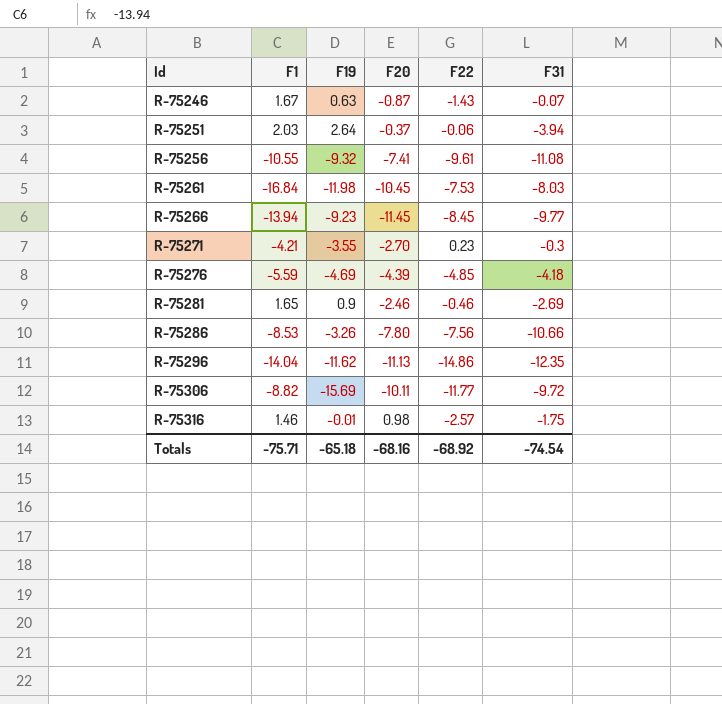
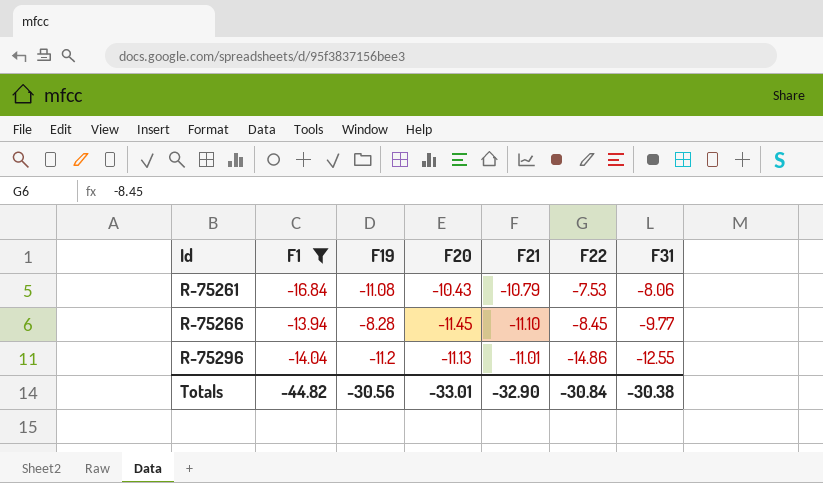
filter: none -> F1 <= -13.94
column F21 | position: none -> 5
R-75261 | F19: -11.98 -> -11.08
R-75261 | F20: -10.45 -> -10.43
R-75261 | F31: -8.03 -> -8.06
R-75266 | F19: -9.23 -> -8.28
R-75296 | F19: -11.62 -> -11.2
R-75296 | F31: -12.35 -> -12.55
Totals | F1: -75.71 -> -44.82
Totals | F19: -65.18 -> -30.56
Totals | F20: -68.16 -> -33.01
Totals | F22: -68.92 -> -30.84
Totals | F31: -74.54 -> -30.38

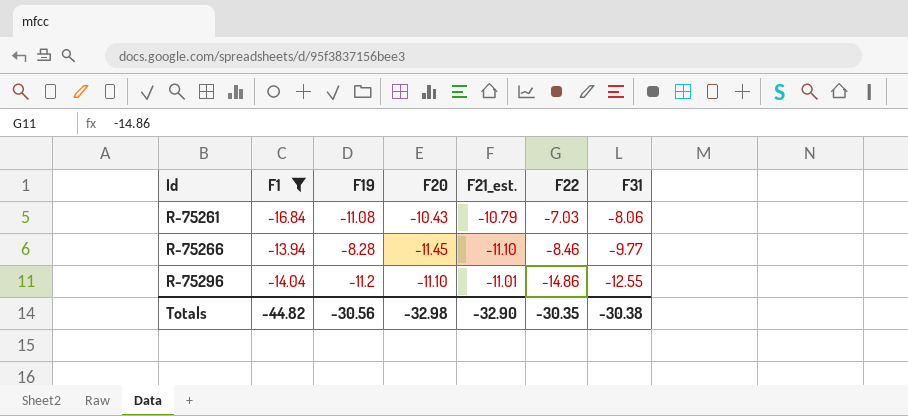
column name: F21 -> F21_est.
R-75261 | F22: -7.53 -> -7.03
R-75266 | F22: -8.45 -> -8.46
R-75296 | F20: -11.13 -> -11.10
Totals | F20: -33.01 -> -32.98
Totals | F22: -30.84 -> -30.35

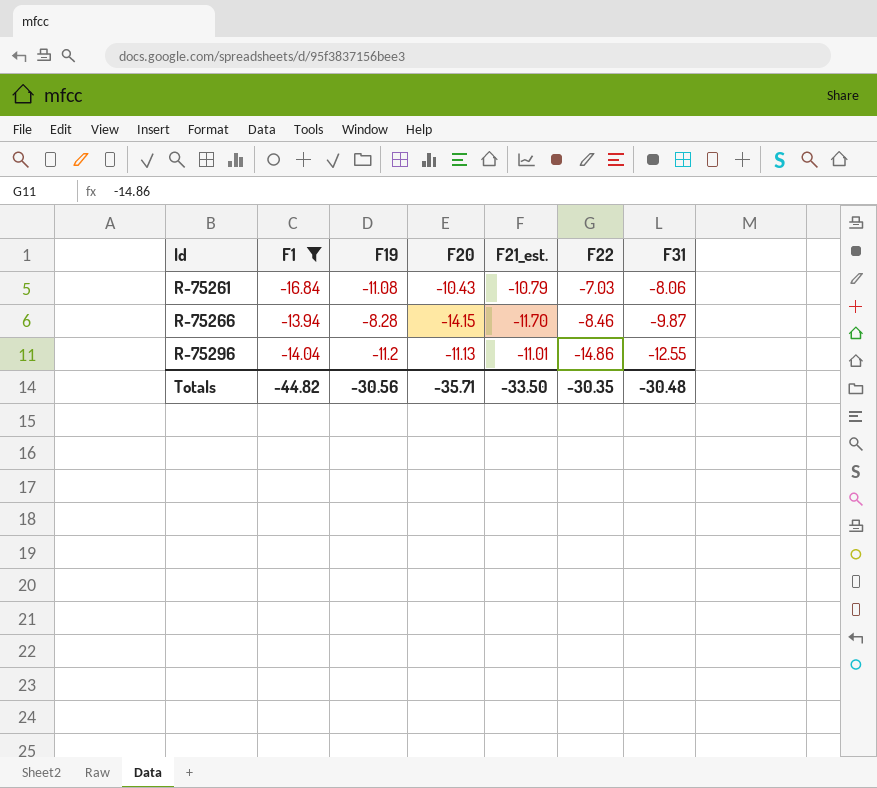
R-75266 | F20: -11.45 -> -14.15
R-75266 | F21_est.: -11.10 -> -11.70
R-75266 | F31: -9.77 -> -9.87
R-75296 | F20: -11.10 -> -11.13
Totals | F20: -32.98 -> -35.71
Totals | F21_est.: -32.90 -> -33.50
Totals | F31: -30.38 -> -30.48

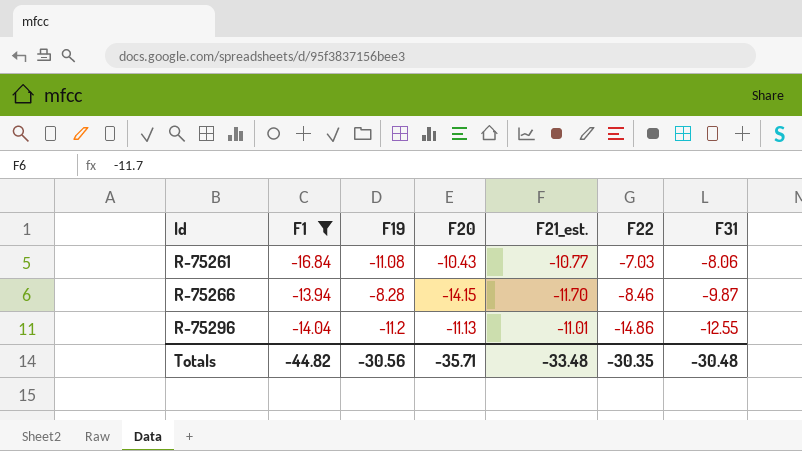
R-75261 | F21_est.: -10.79 -> -10.77
Totals | F21_est.: -33.50 -> -33.48

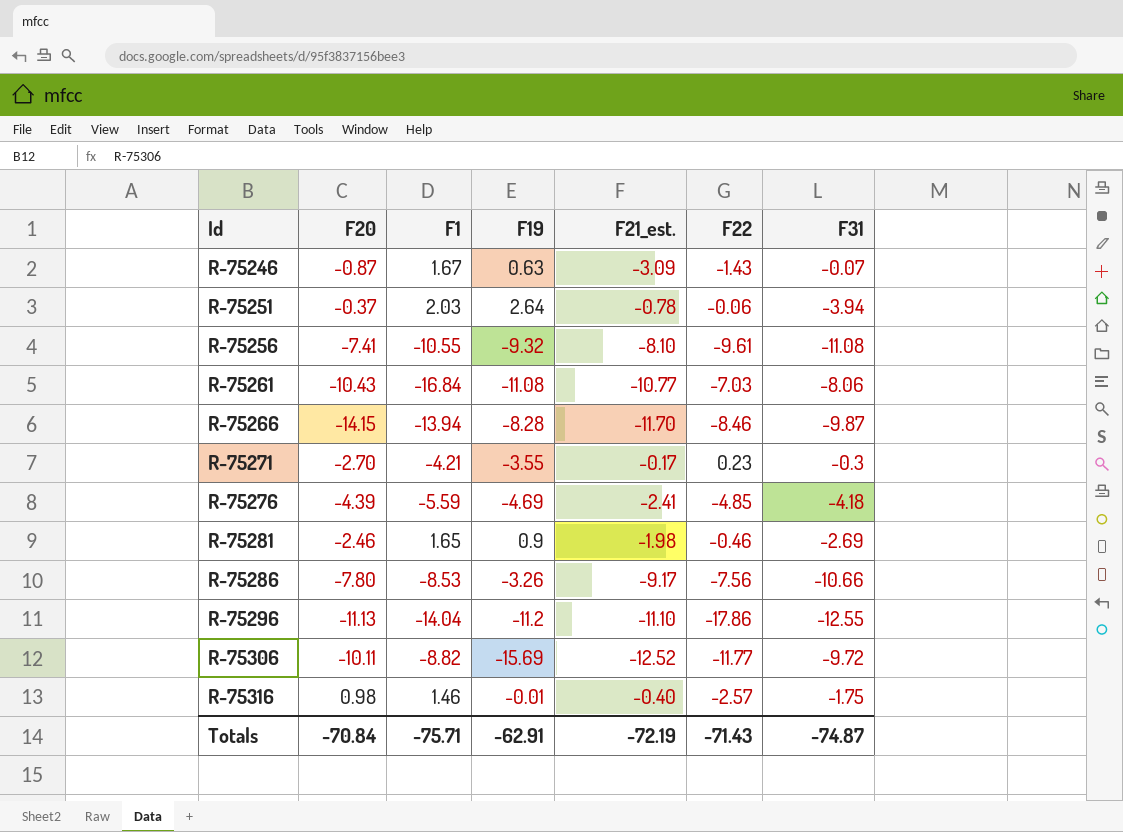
filter: F1 <= -13.94 -> none
column F20 | position: 4 -> 2
R-75296 | F21_est.: -11.01 -> -11.10
R-75296 | F22: -14.86 -> -17.86
Totals | F20: -35.71 -> -70.84
Totals | F1: -44.82 -> -75.71
Totals | F19: -30.56 -> -62.91
Totals | F21_est.: -33.48 -> -72.19
Totals | F22: -30.35 -> -71.43
Totals | F31: -30.48 -> -74.87

